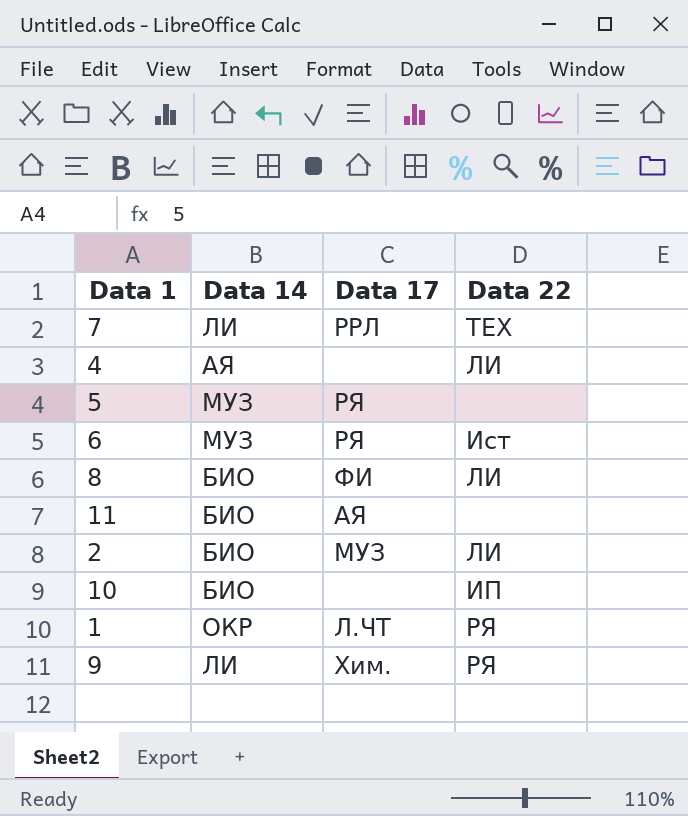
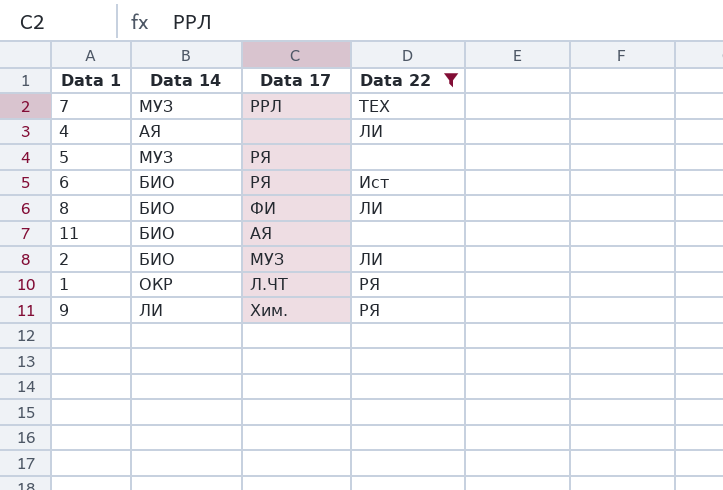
filter: none -> Data 22 != ИП
7 | Data 14: ЛИ -> МУЗ
6 | Data 14: МУЗ -> БИО

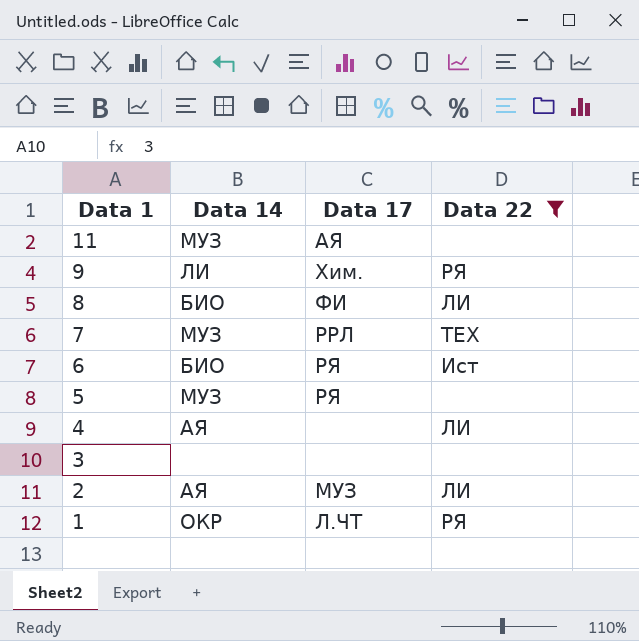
row order: none -> Data 1 descending
11 | Data 14: БИО -> МУЗ
row 3: none -> none | none | none
2 | Data 14: БИО -> АЯ

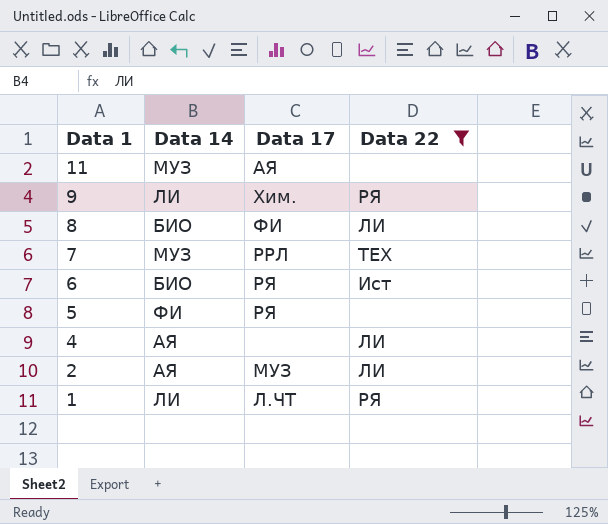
row 3: none | none | none -> none
5 | Data 14: МУЗ -> ФИ
1 | Data 14: ОКР -> ЛИ

